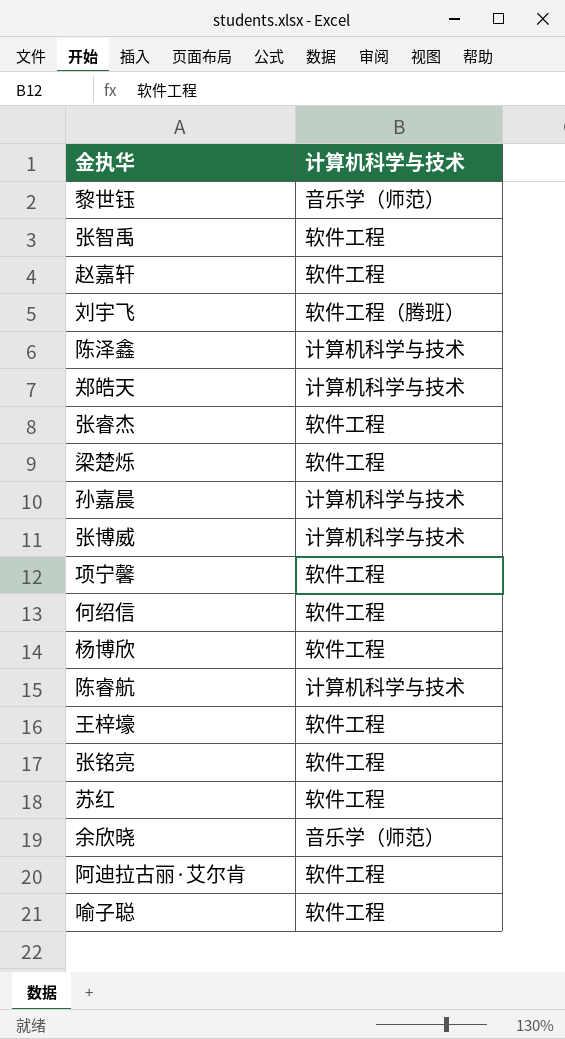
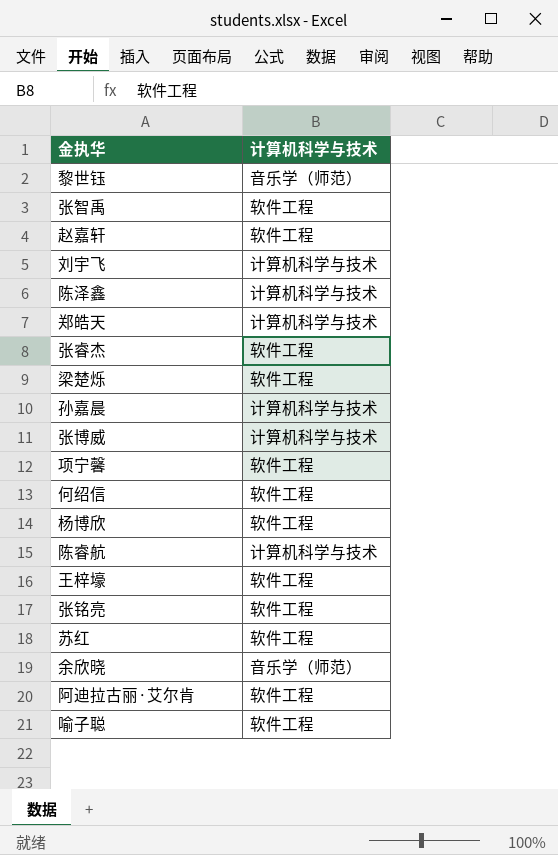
刘宇飞 | 计算机科学与技术: 软件工程（腾班） -> 计算机科学与技术

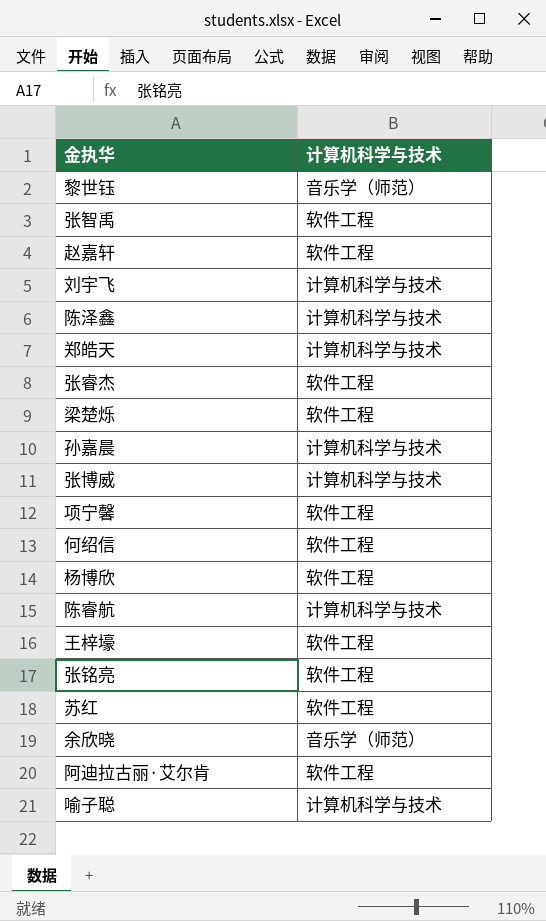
喻子聪 | 计算机科学与技术: 软件工程 -> 计算机科学与技术

